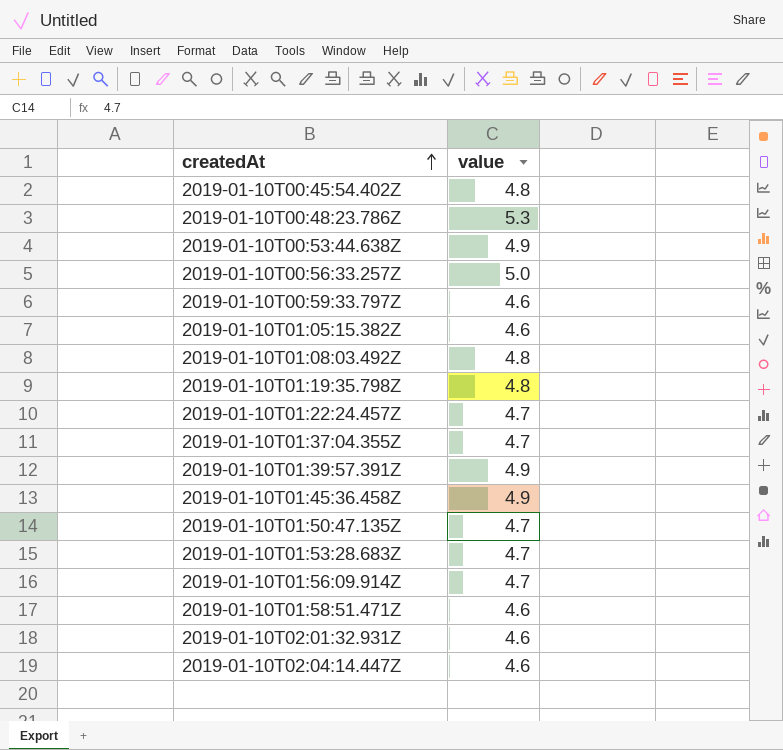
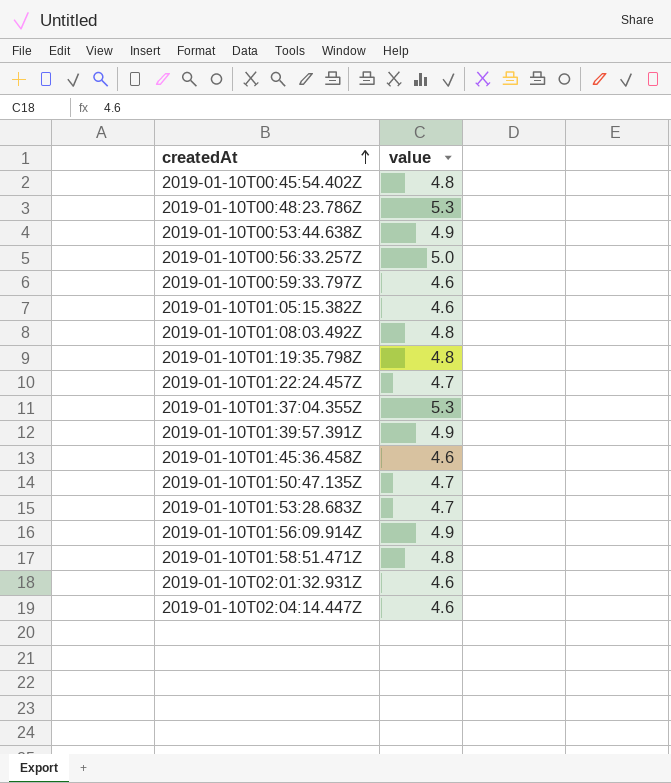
2019-01-10T01:37:04.355Z | value: 4.7 -> 5.3
2019-01-10T01:45:36.458Z | value: 4.9 -> 4.6
2019-01-10T01:56:09.914Z | value: 4.7 -> 4.9
2019-01-10T01:58:51.471Z | value: 4.6 -> 4.8

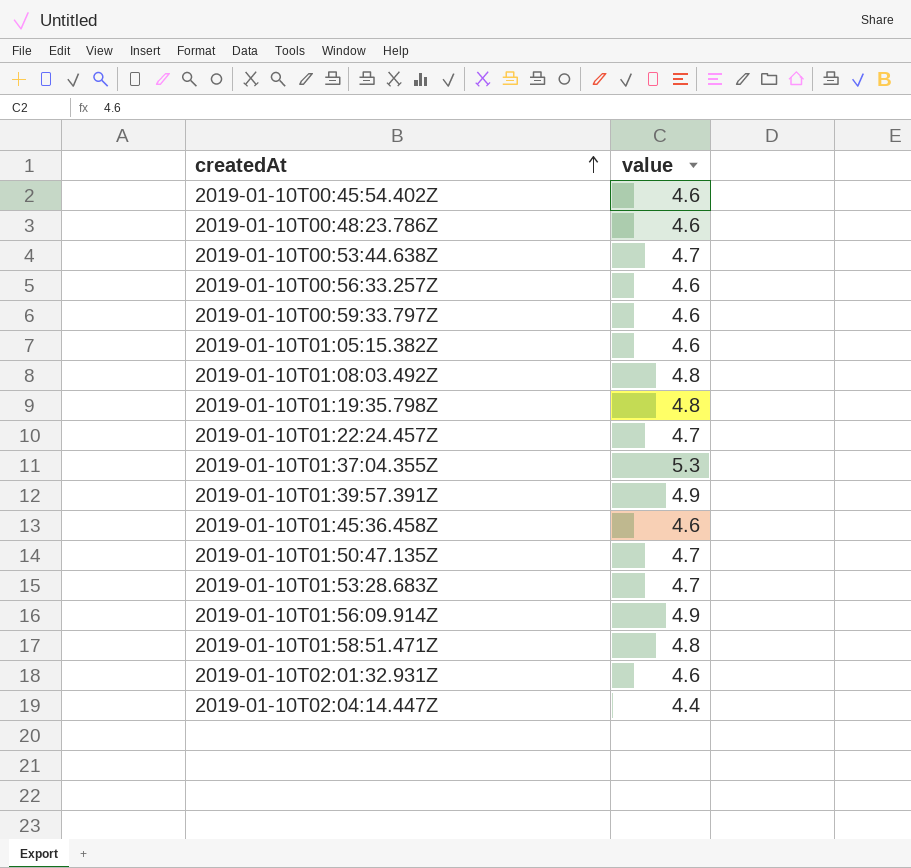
2019-01-10T00:45:54.402Z | value: 4.8 -> 4.6
2019-01-10T00:48:23.786Z | value: 5.3 -> 4.6
2019-01-10T00:53:44.638Z | value: 4.9 -> 4.7
2019-01-10T00:56:33.257Z | value: 5.0 -> 4.6
2019-01-10T02:04:14.447Z | value: 4.6 -> 4.4

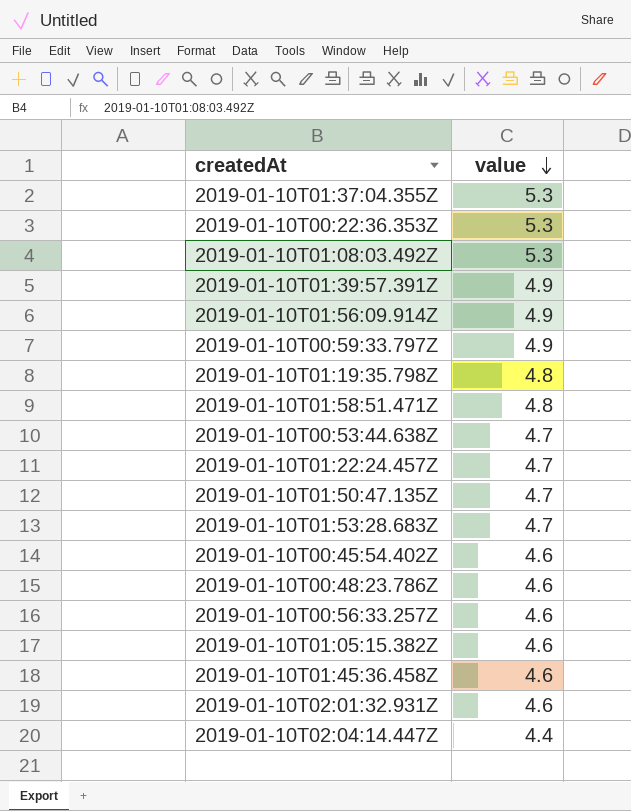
row order: createdAt ascending -> value descending
row 2019-01-10T00:22:36.353Z: none -> 5.3
2019-01-10T01:08:03.492Z | value: 4.8 -> 5.3
2019-01-10T00:59:33.797Z | value: 4.6 -> 4.9

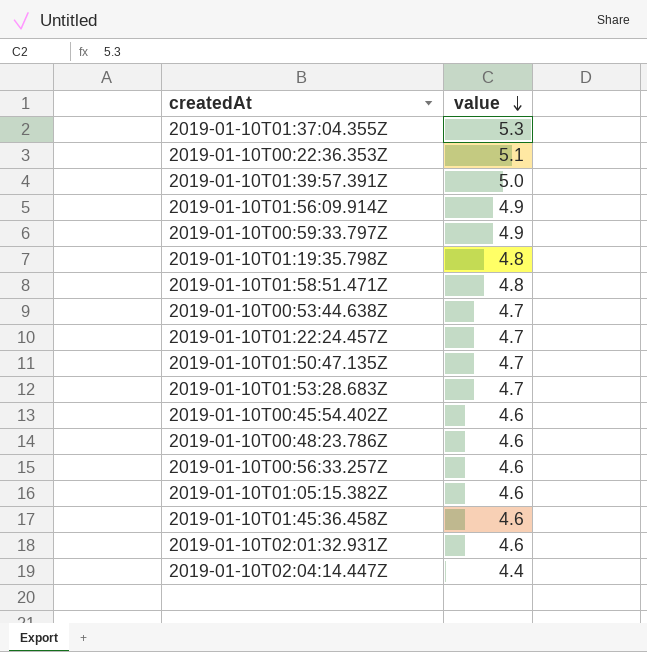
row 2019-01-10T01:08:03.492Z: 5.3 -> none
2019-01-10T00:22:36.353Z | value: 5.3 -> 5.1
2019-01-10T01:39:57.391Z | value: 4.9 -> 5.0

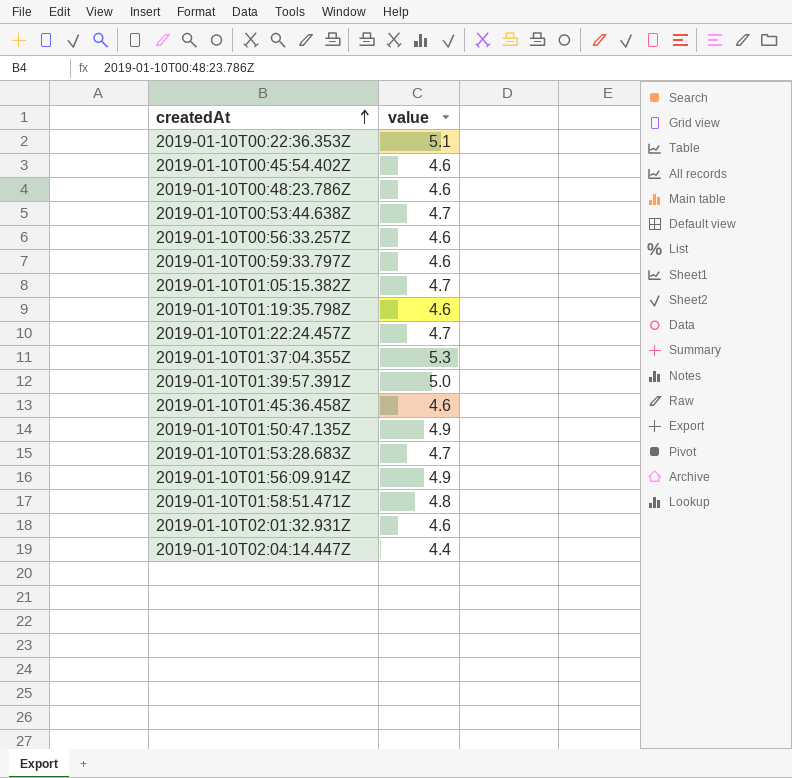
row order: value descending -> createdAt ascending
2019-01-10T00:59:33.797Z | value: 4.9 -> 4.6
2019-01-10T01:05:15.382Z | value: 4.6 -> 4.7
2019-01-10T01:19:35.798Z | value: 4.8 -> 4.6
2019-01-10T01:50:47.135Z | value: 4.7 -> 4.9

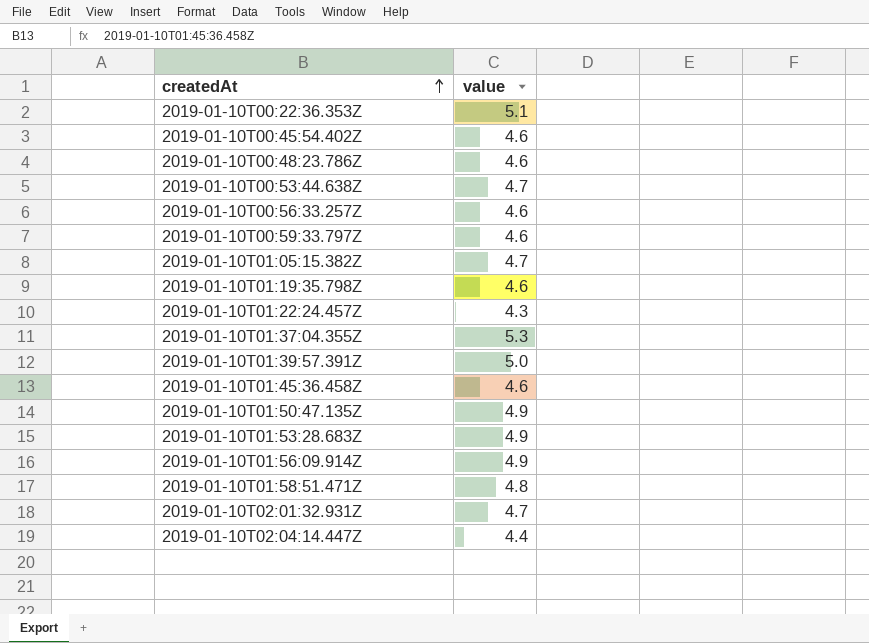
2019-01-10T01:22:24.457Z | value: 4.7 -> 4.3
2019-01-10T01:53:28.683Z | value: 4.7 -> 4.9
2019-01-10T02:01:32.931Z | value: 4.6 -> 4.7

